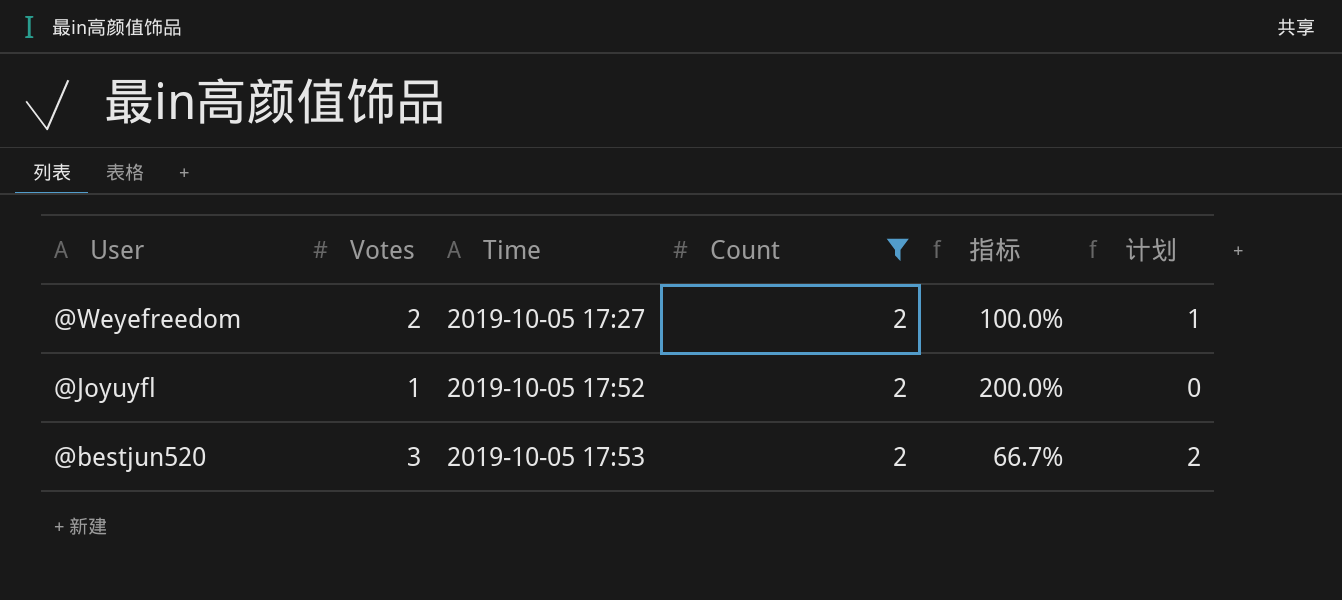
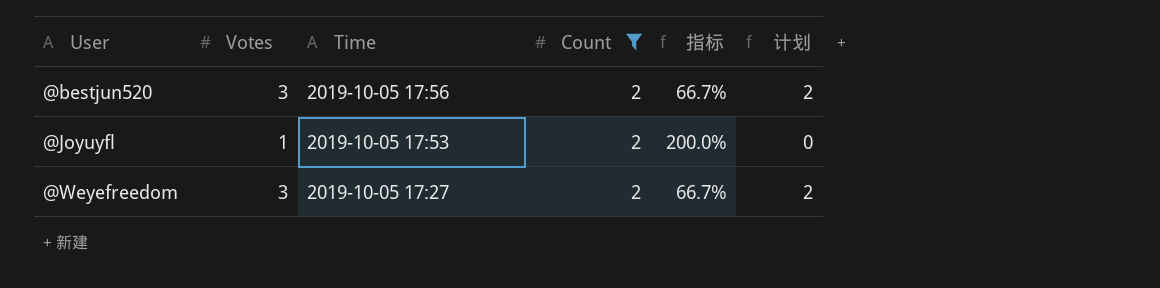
row order: User descending -> User ascending
@bestjun520 | Time: 2019-10-05 17:53 -> 2019-10-05 17:56
@Joyuyfl | Time: 2019-10-05 17:52 -> 2019-10-05 17:53
@Weyefreedom | Votes: 2 -> 3
@Weyefreedom | 指标: 100.0% -> 66.7%
@Weyefreedom | 计划: 1 -> 2

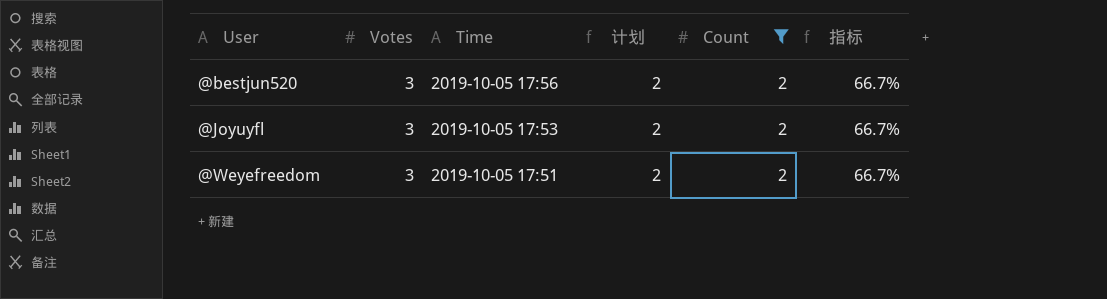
column 计划 | position: 6 -> 4
@Joyuyfl | Votes: 1 -> 3
@Joyuyfl | 计划: 0 -> 2
@Joyuyfl | 指标: 200.0% -> 66.7%
@Weyefreedom | Time: 2019-10-05 17:27 -> 2019-10-05 17:51

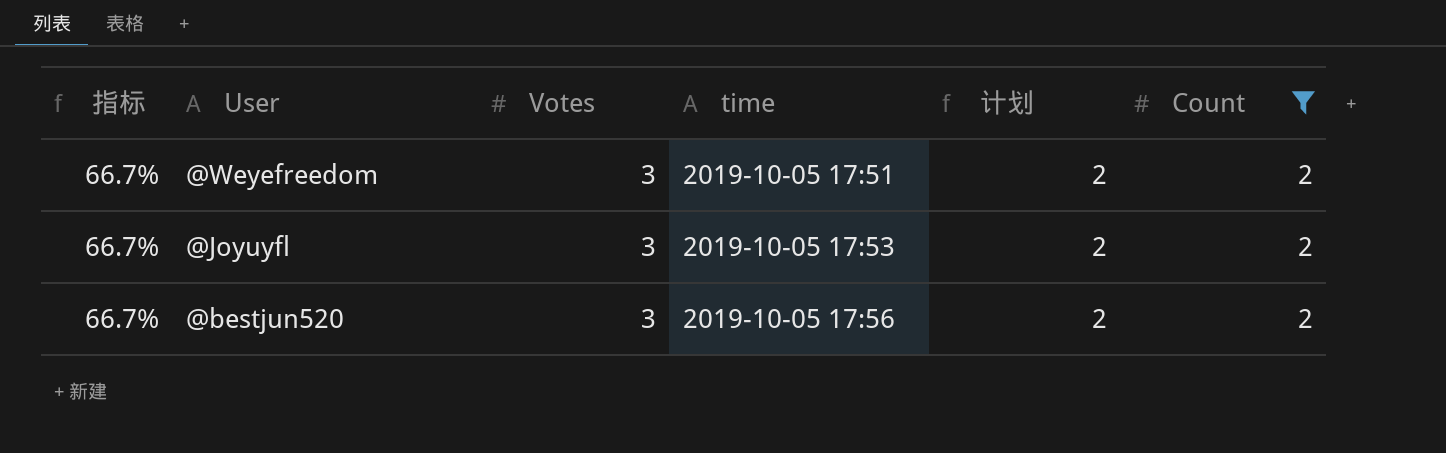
row order: User ascending -> User descending
column 指标 | position: 6 -> 1
column name: Time -> time

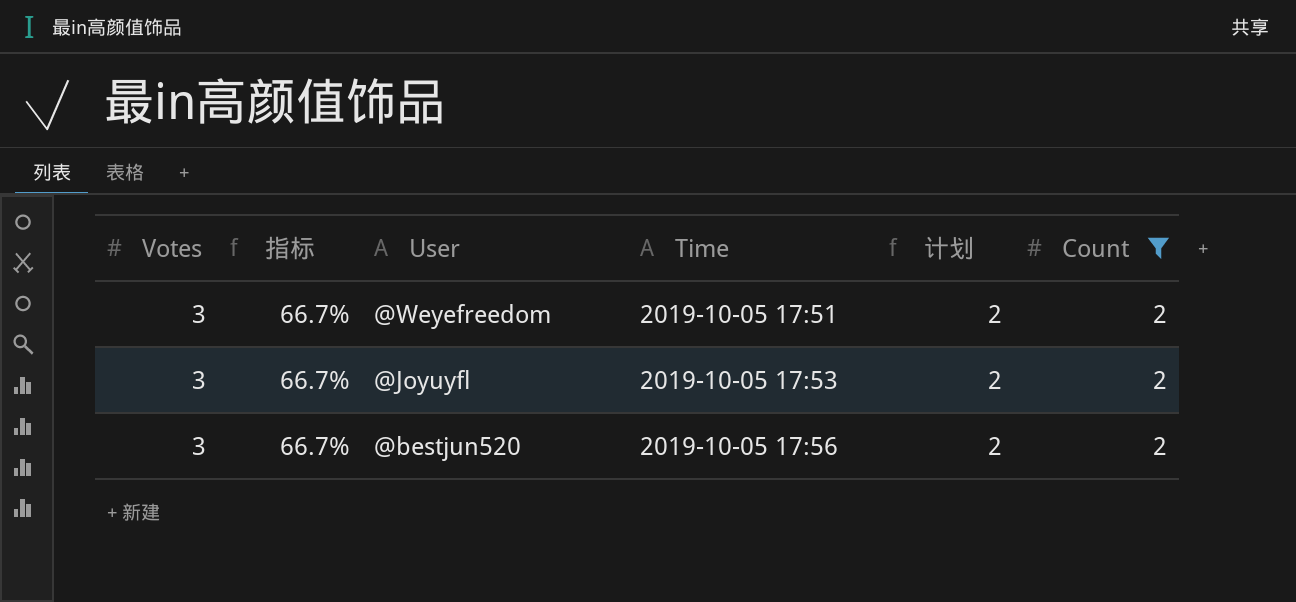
column Votes | position: 3 -> 1
column name: time -> Time

